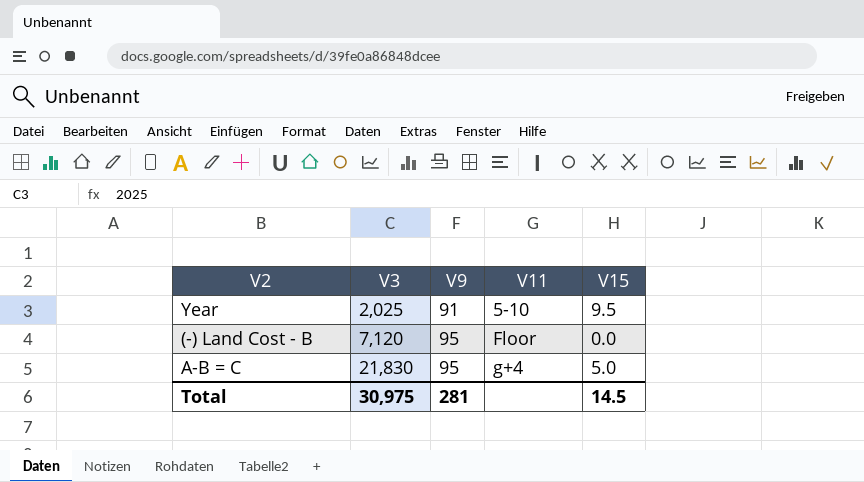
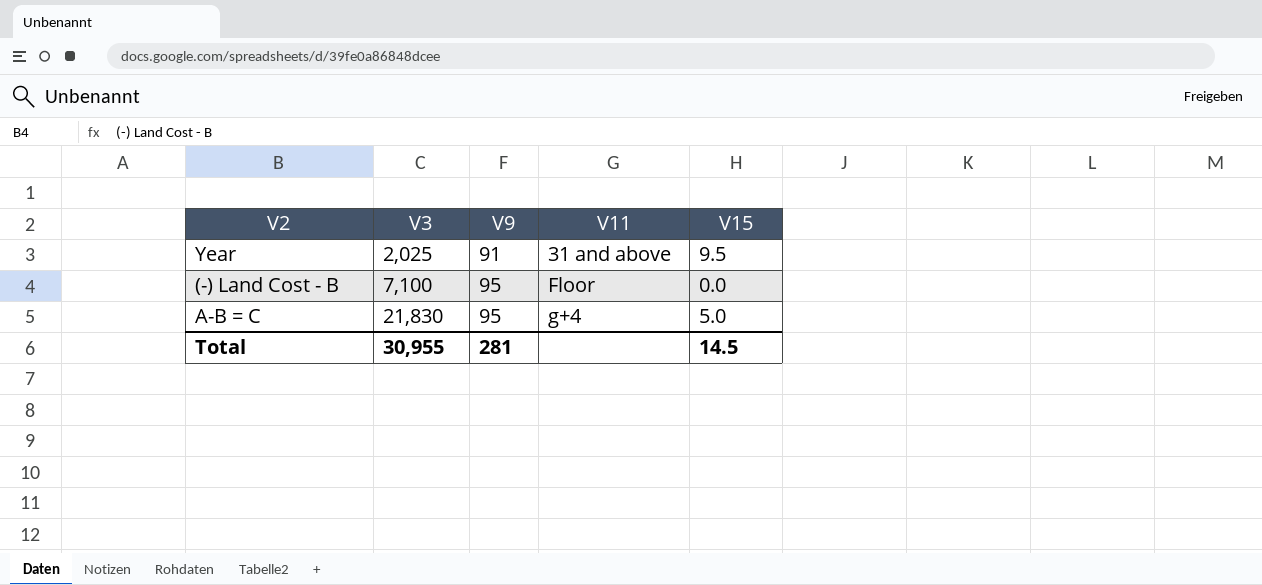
Year | V11: 5-10 -> 31 and above
(-) Land Cost - B | V3: 7,120 -> 7,100
Total | V3: 30,975 -> 30,955

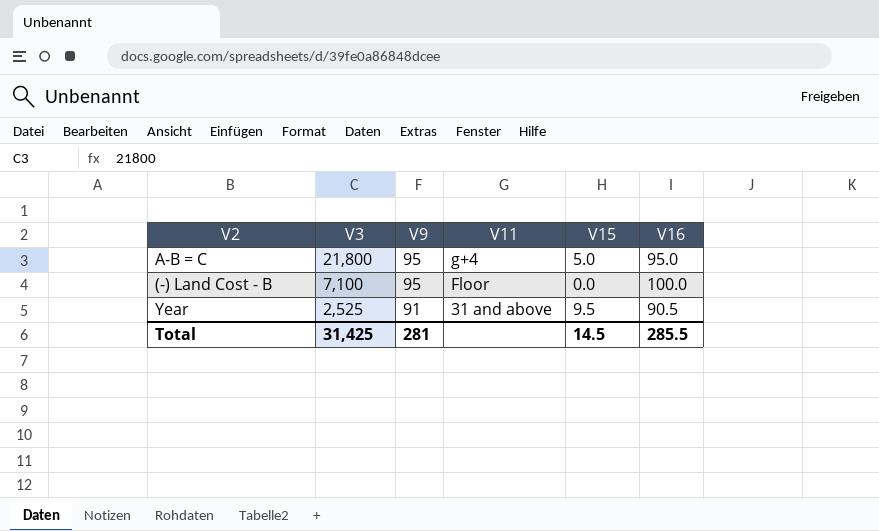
row order: V3 ascending -> V3 descending
column V16 | position: none -> 6
A-B = C | V3: 21,830 -> 21,800
Year | V3: 2,025 -> 2,525
Total | V3: 30,955 -> 31,425

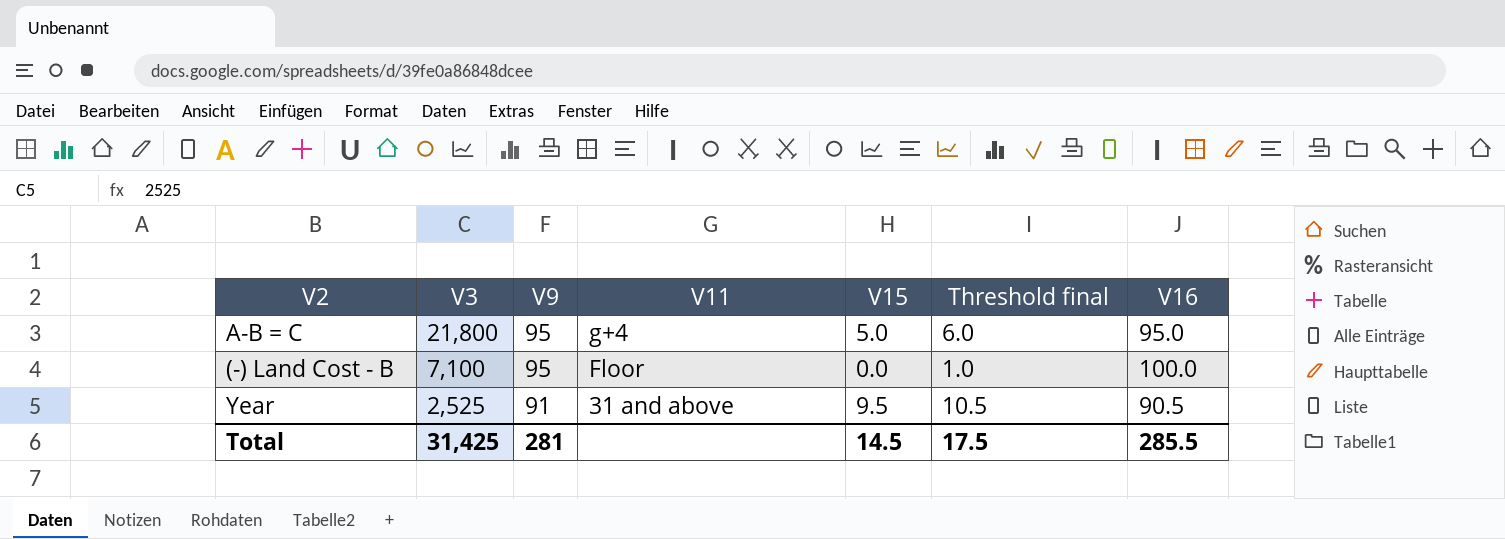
column Threshold final | formula: none -> [V15] + 1

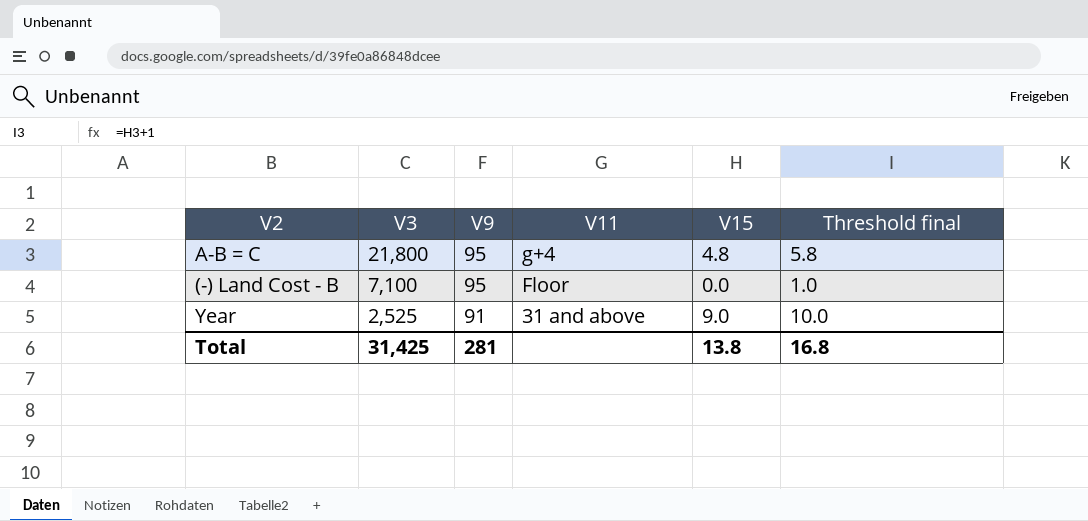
column V16 | position: 7 -> none
A-B = C | V15: 5.0 -> 4.8
A-B = C | Threshold final: 6.0 -> 5.8
Year | V15: 9.5 -> 9.0
Year | Threshold final: 10.5 -> 10.0
Total | V15: 14.5 -> 13.8
Total | Threshold final: 17.5 -> 16.8

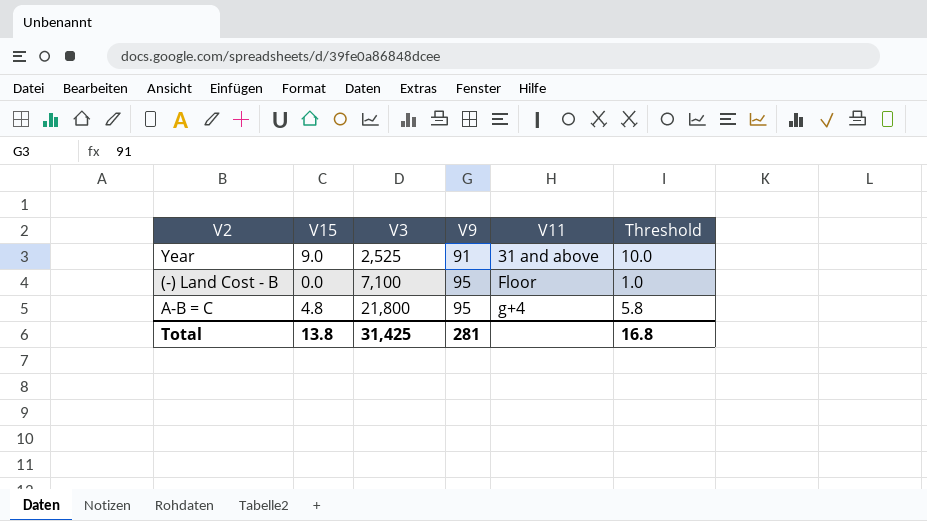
row order: V3 descending -> V3 ascending
column V15 | position: 5 -> 2
column name: Threshold final -> Threshold

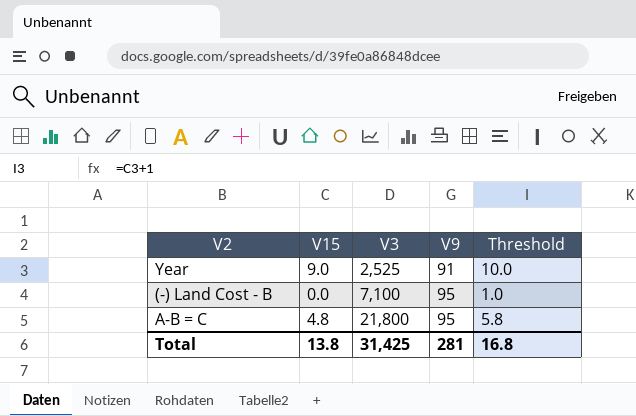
column V11 | position: 5 -> none

